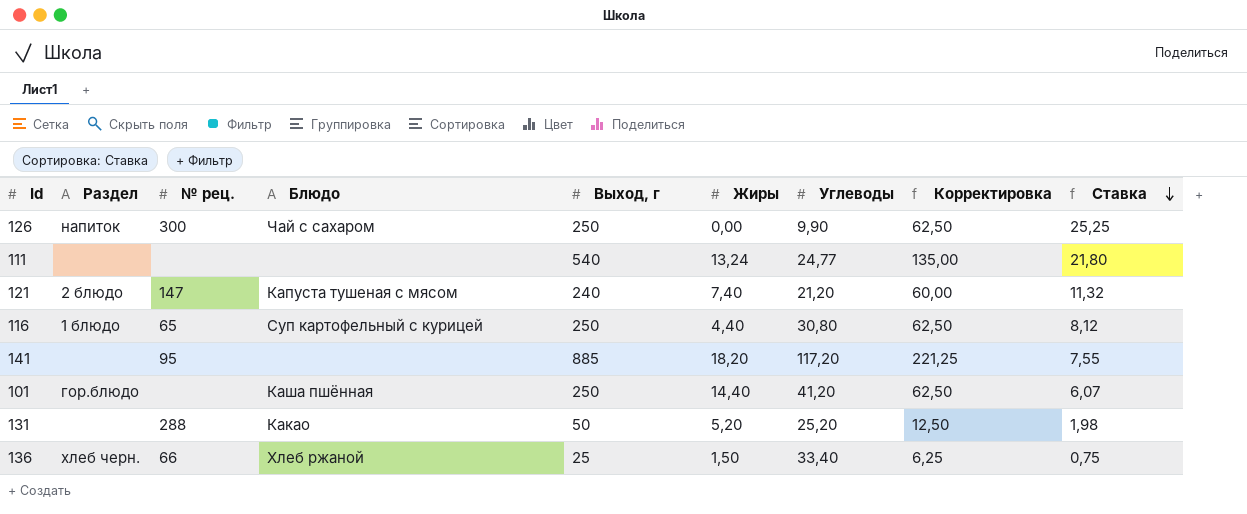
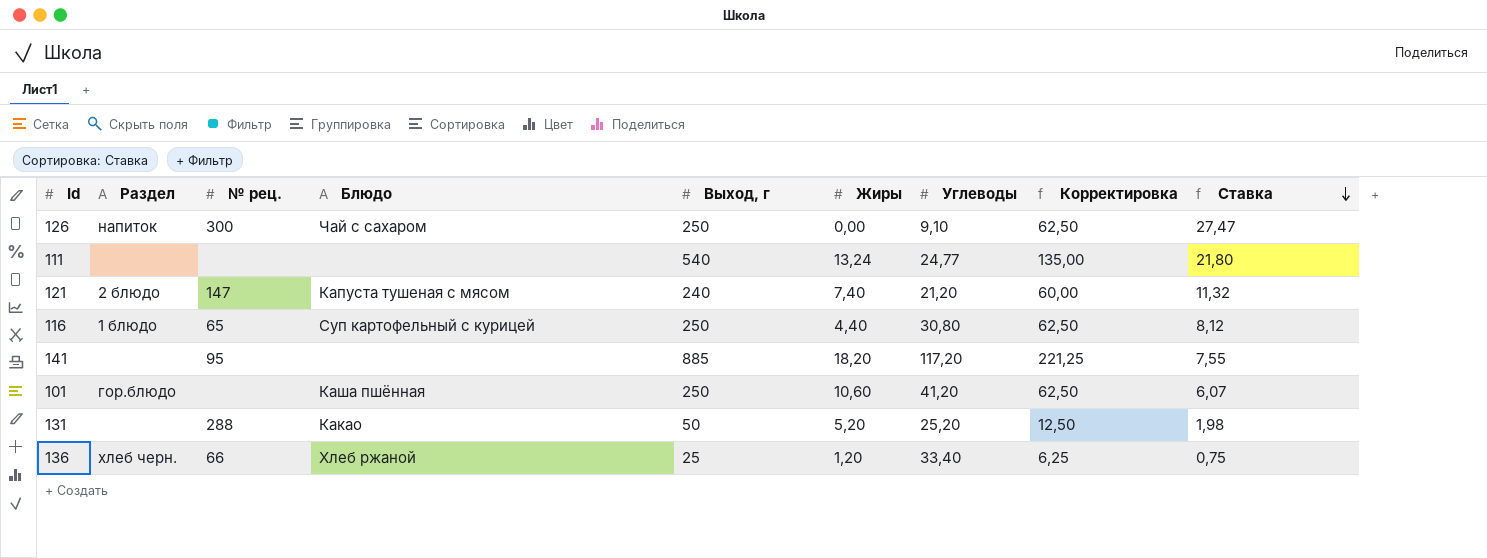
126 | Углеводы: 9,90 -> 9,10
126 | Ставка: 25,25 -> 27,47
101 | Жиры: 14,40 -> 10,60
136 | Жиры: 1,50 -> 1,20

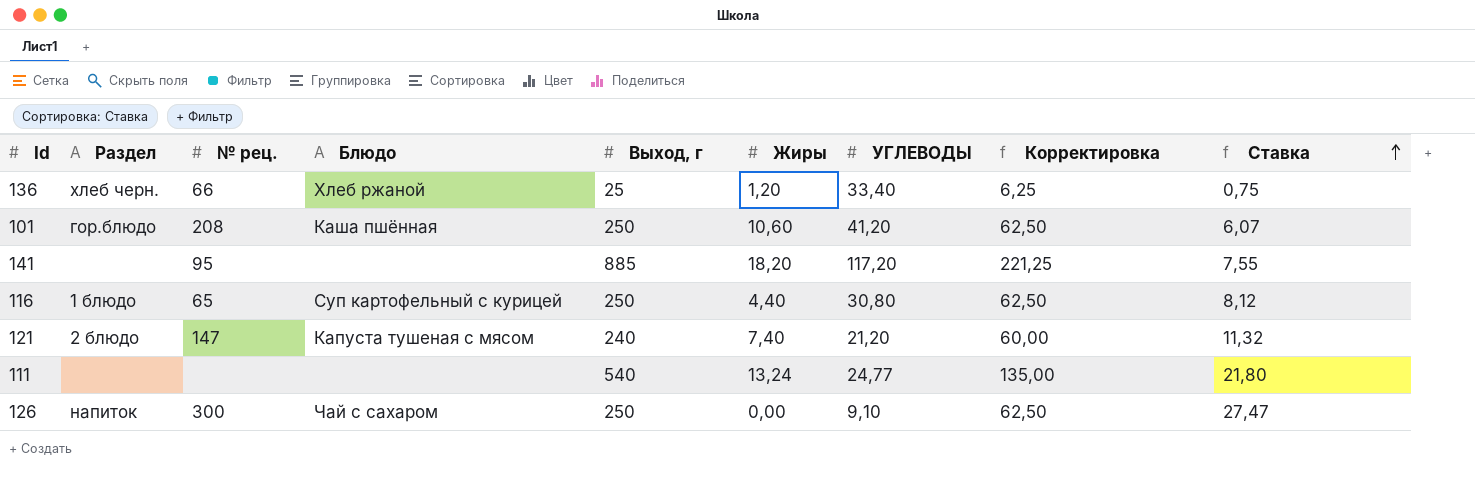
row order: Ставка descending -> Ставка ascending
column name: Углеводы -> УГЛЕВОДЫ
row 131: none | 288 | Какао | 50 | 5,20 | 25,20 | 12,50 | 1,98 -> none
101 | № рец.: none -> 208

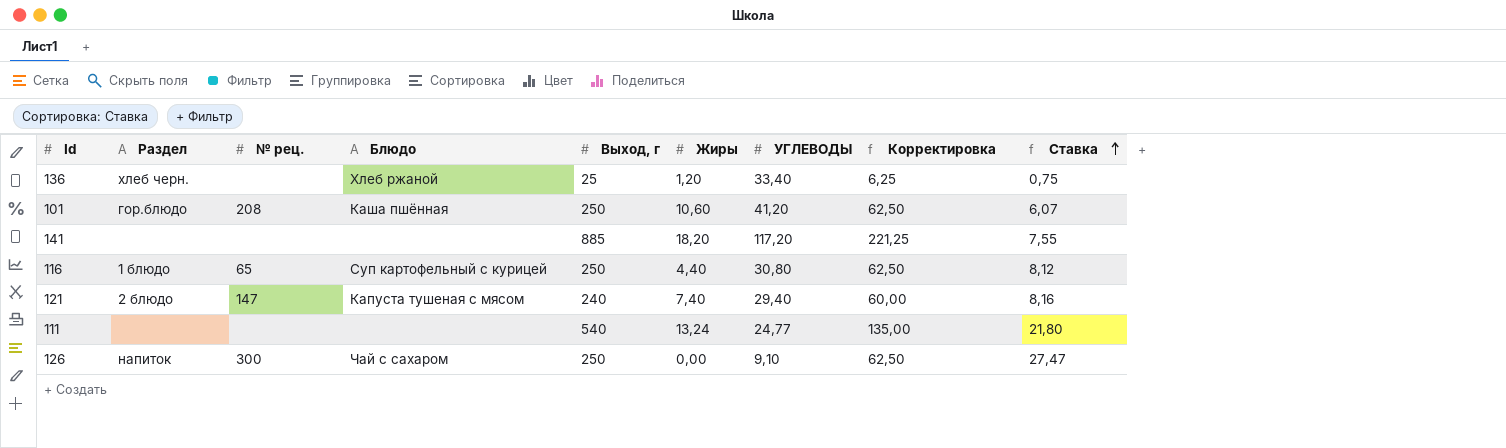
136 | № рец.: 66 -> none
141 | № рец.: 95 -> none
121 | УГЛЕВОДЫ: 21,20 -> 29,40
121 | Ставка: 11,32 -> 8,16

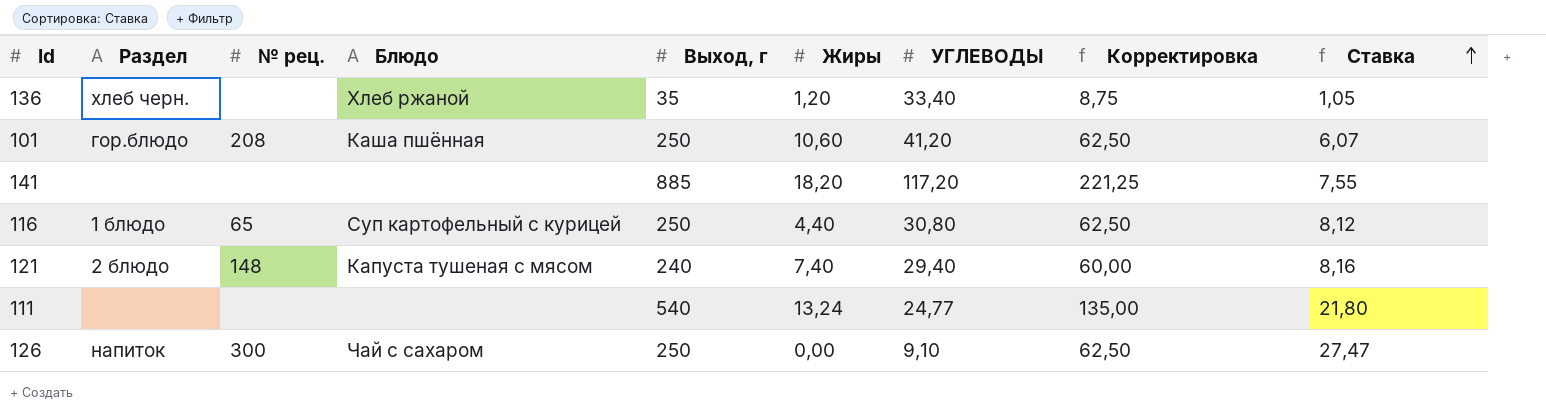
136 | Выход, г: 25 -> 35
136 | Корректировка: 6,25 -> 8,75
136 | Ставка: 0,75 -> 1,05
121 | № рец.: 147 -> 148

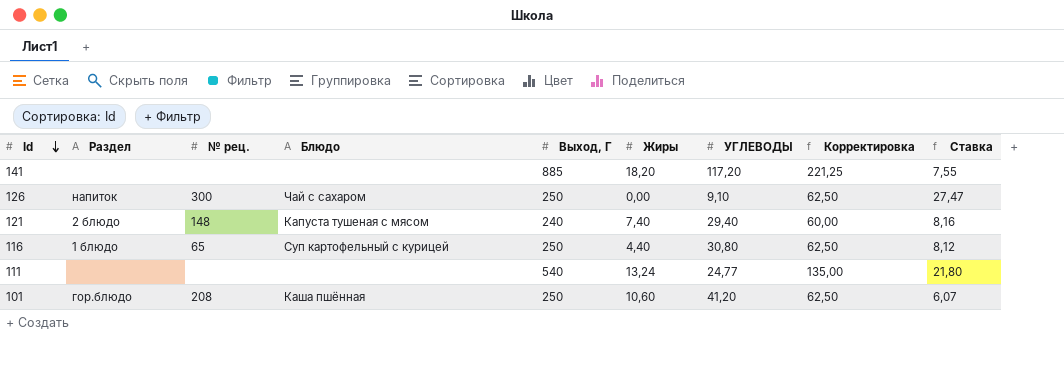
row order: Ставка ascending -> Id descending
column name: Выход, г -> Выход, Г
row 136: хлеб черн. | none | Хлеб ржаной | 35 | 1,20 | 33,40 | 8,75 | 1,05 -> none

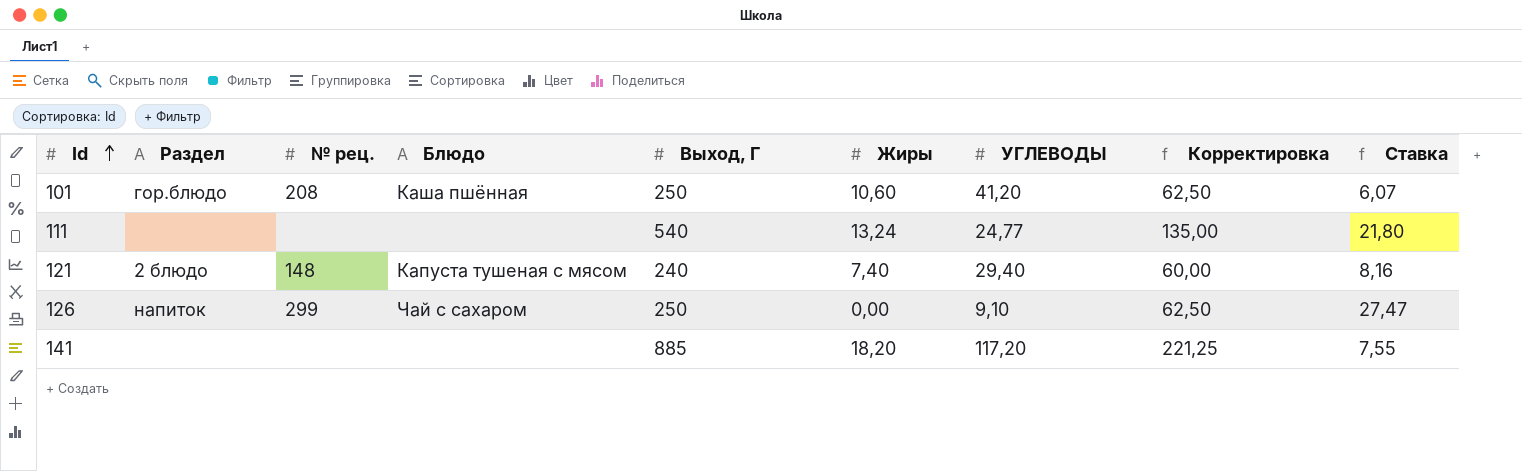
row order: Id descending -> Id ascending
row 116: 1 блюдо | 65 | Суп картофельный с курицей | 250 | 4,40 | 30,80 | 62,50 | 8,12 -> none
126 | № рец.: 300 -> 299

